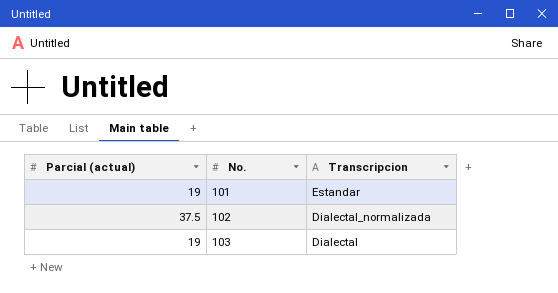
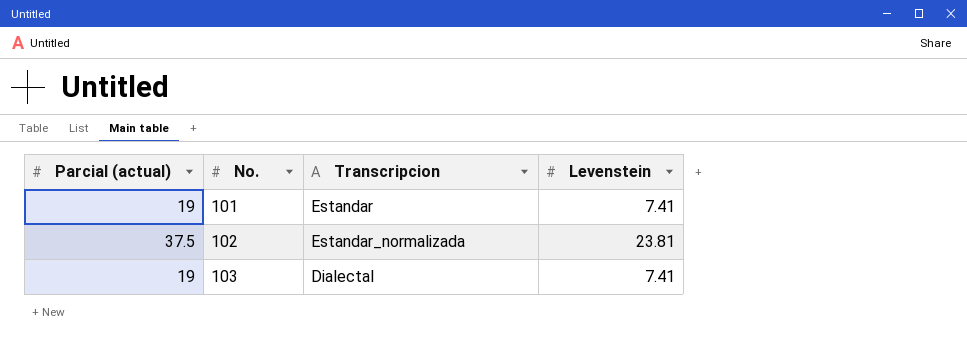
column Levenstein | position: none -> 4
102 | Transcripcion: Dialectal_normalizada -> Estandar_normalizada

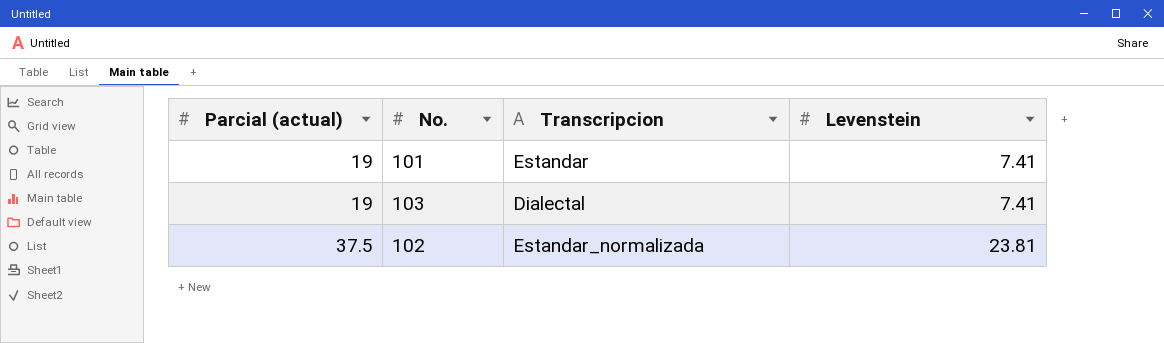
row order: No. ascending -> Parcial (actual) ascending

